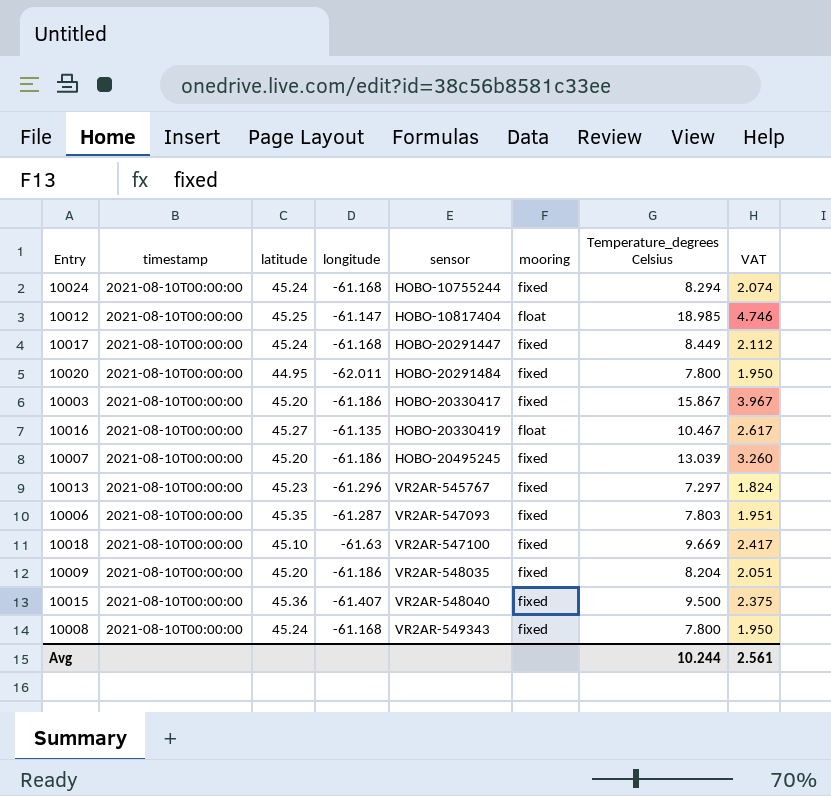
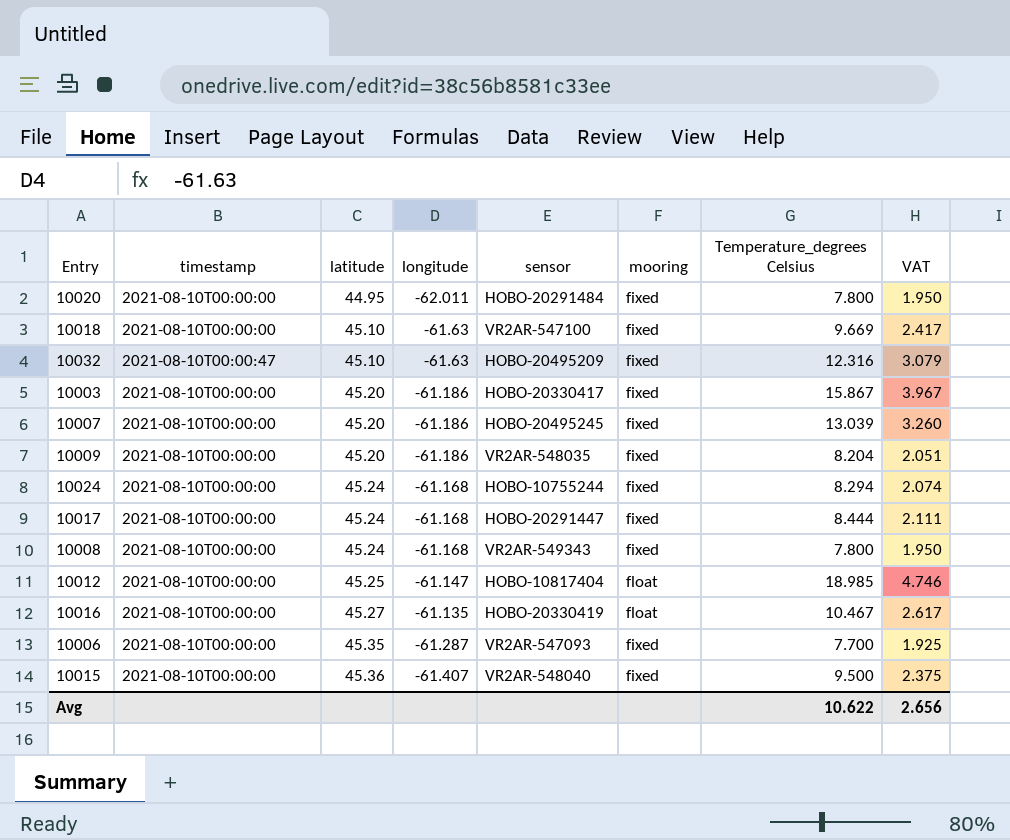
row order: sensor ascending -> latitude ascending
row 10013: 2021-08-10T00:00:00 | 45.23 | -61.296 | VR2AR-545767 | fixed | 7.297 | 1.824 -> none
row 10032: none -> 2021-08-10T00:00:47 | 45.10 | -61.63 | HOBO-20495209 | fixed | 12.316 | 3.079
10017 | Temperature_degrees Celsius: 8.449 -> 8.444
10017 | VAT: 2.112 -> 2.111
10006 | Temperature_degrees Celsius: 7.803 -> 7.700
10006 | VAT: 1.951 -> 1.925
Avg | Temperature_degrees Celsius: 10.244 -> 10.622
Avg | VAT: 2.561 -> 2.656

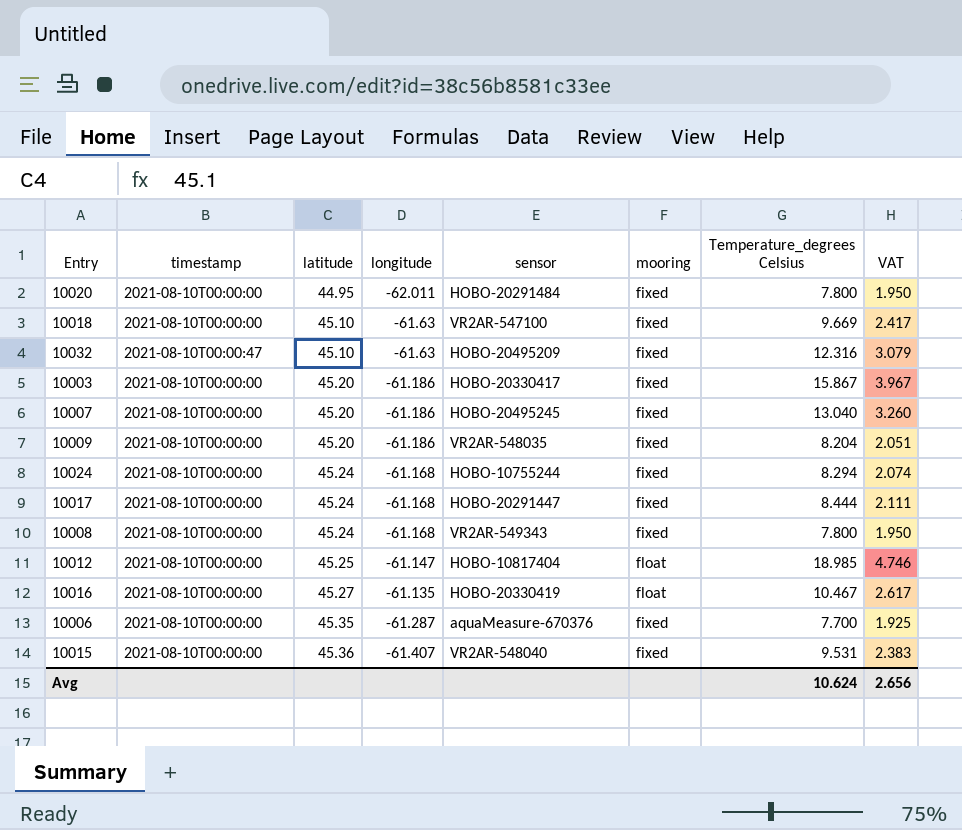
10007 | Temperature_degrees Celsius: 13.039 -> 13.040
10006 | sensor: VR2AR-547093 -> aquaMeasure-670376
10015 | Temperature_degrees Celsius: 9.500 -> 9.531
10015 | VAT: 2.375 -> 2.383
Avg | Temperature_degrees Celsius: 10.622 -> 10.624

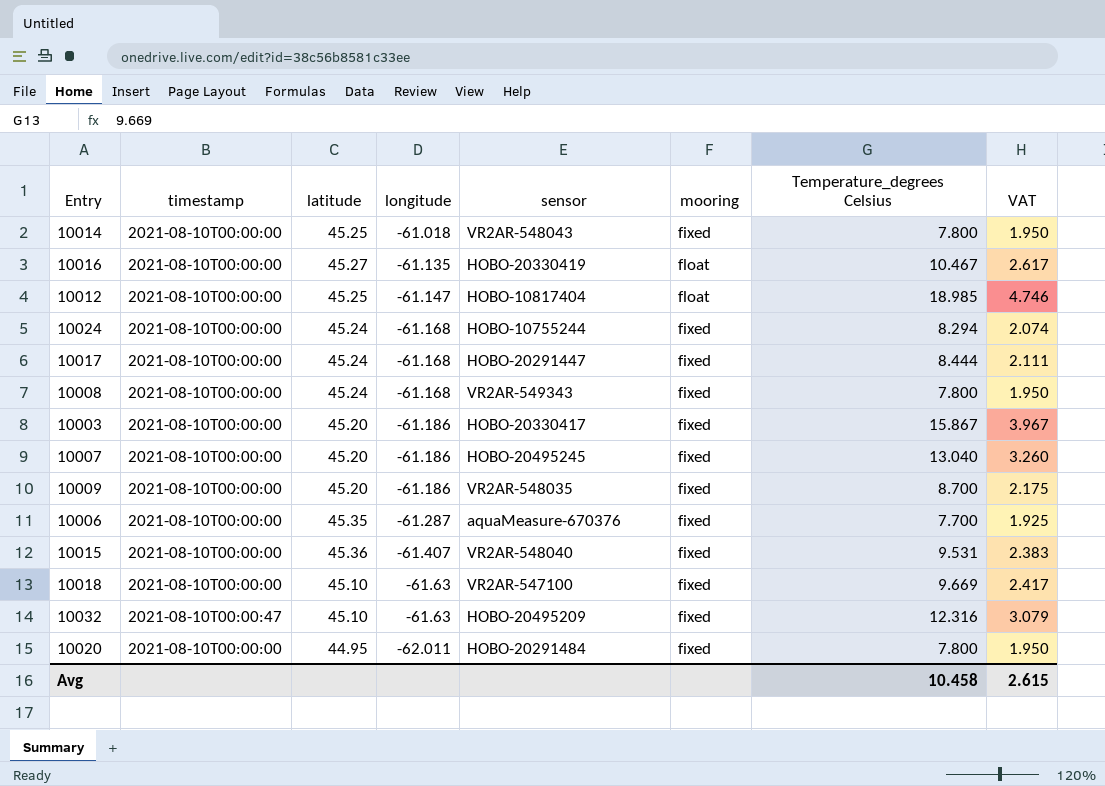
row order: latitude ascending -> longitude descending
row 10014: none -> 2021-08-10T00:00:00 | 45.25 | -61.018 | VR2AR-548043 | fixed | 7.800 | 1.950
10009 | Temperature_degrees Celsius: 8.204 -> 8.700
10009 | VAT: 2.051 -> 2.175
Avg | Temperature_degrees Celsius: 10.624 -> 10.458
Avg | VAT: 2.656 -> 2.615

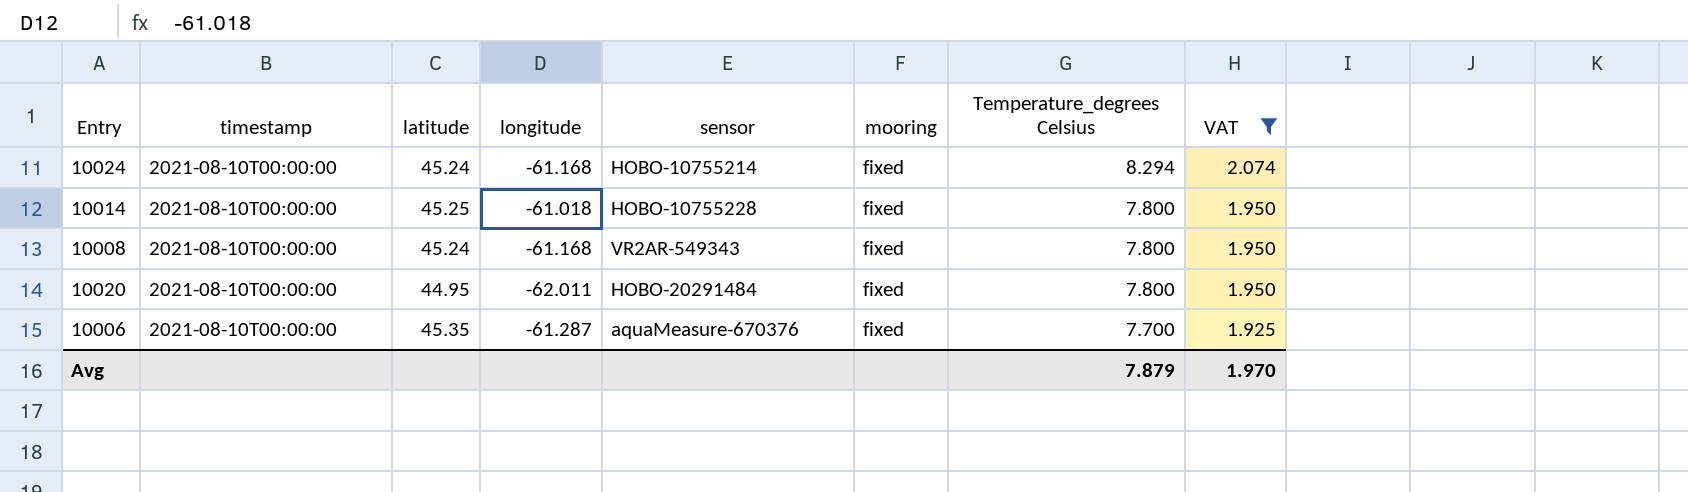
filter: none -> VAT <= 2.074
row order: longitude descending -> Temperature_degrees Celsius descending
10024 | sensor: HOBO-10755244 -> HOBO-10755214
10014 | sensor: VR2AR-548043 -> HOBO-10755228
Avg | Temperature_degrees Celsius: 10.458 -> 7.879
Avg | VAT: 2.615 -> 1.970

